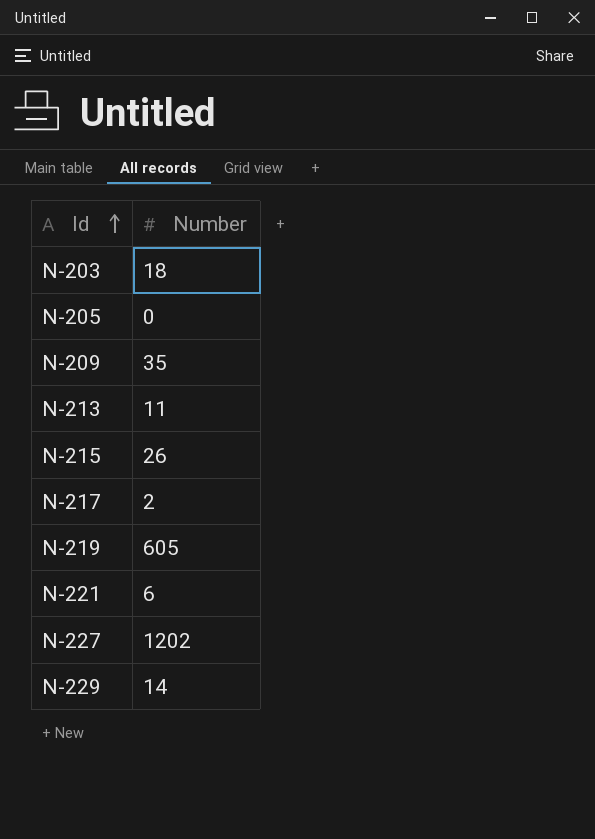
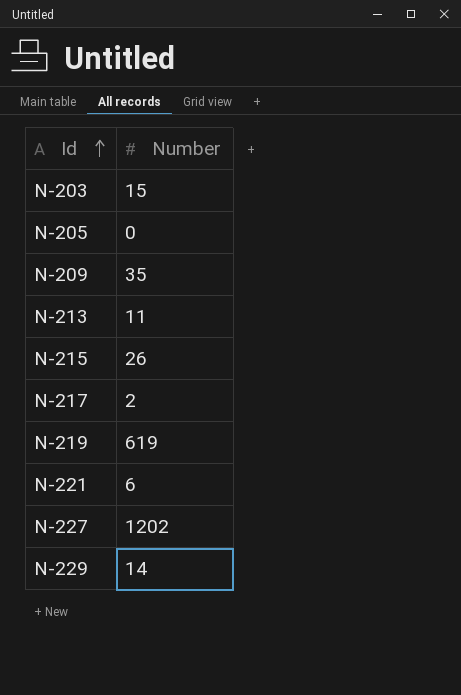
N-203 | Number: 18 -> 15
N-219 | Number: 605 -> 619

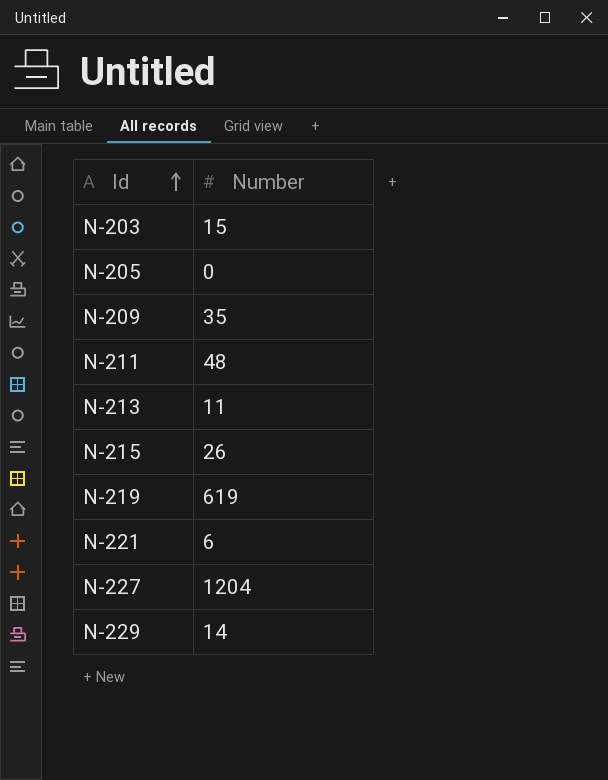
row N-217: 2 -> none
row N-211: none -> 48
N-227 | Number: 1202 -> 1204

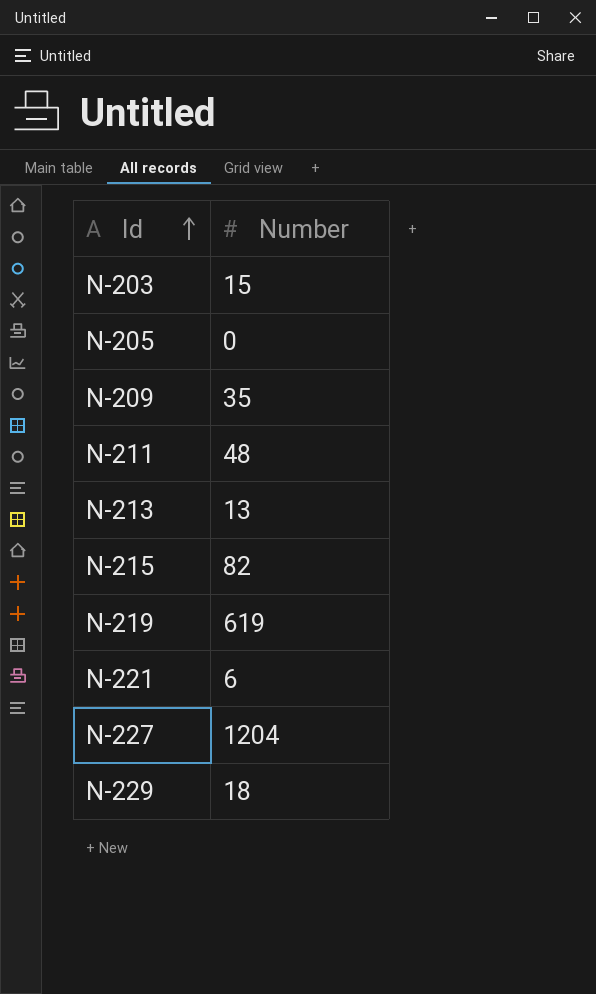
N-213 | Number: 11 -> 13
N-215 | Number: 26 -> 82
N-229 | Number: 14 -> 18

